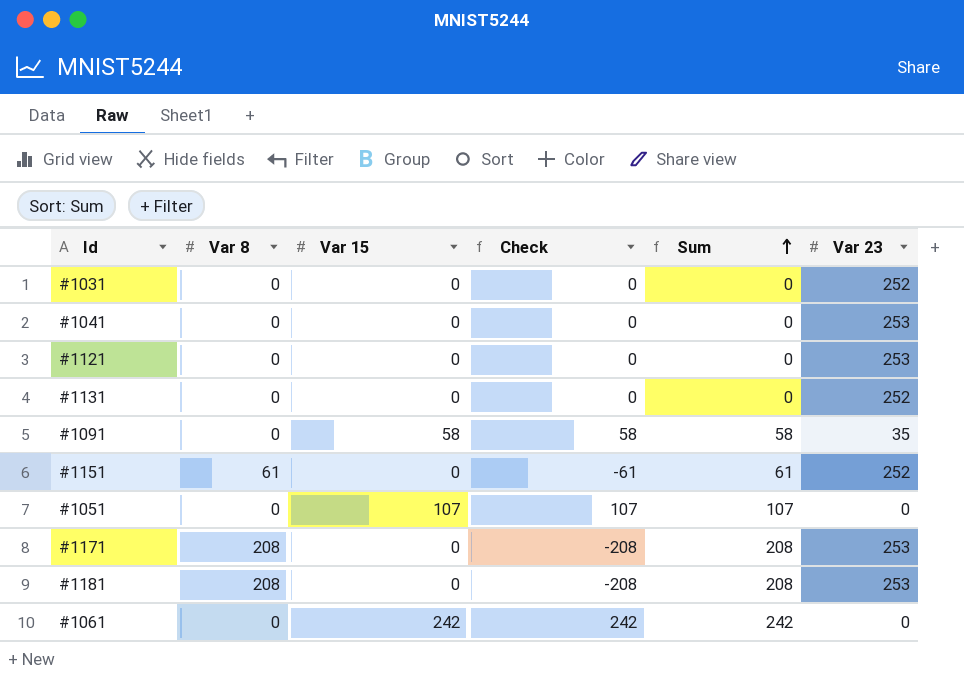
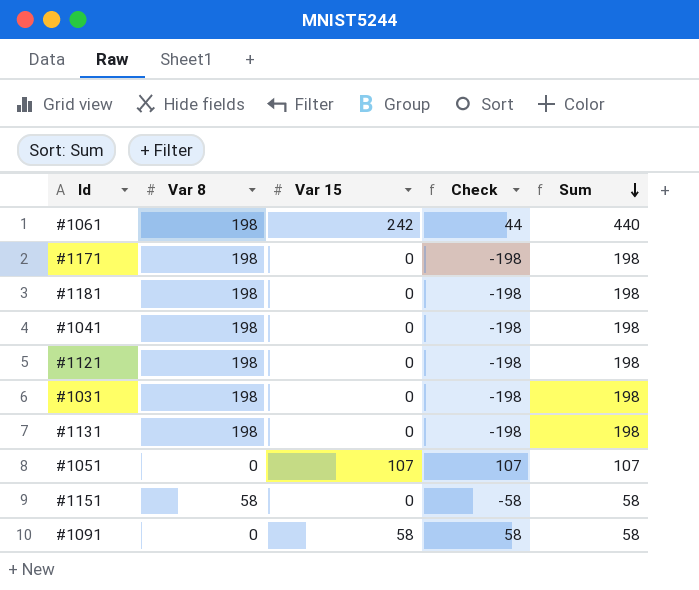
row order: Sum ascending -> Sum descending
column Var 23 | position: 6 -> none
#1061 | Var 8: 0 -> 198
#1061 | Check: 242 -> 44
#1061 | Sum: 242 -> 440
#1171 | Var 8: 208 -> 198
#1171 | Check: -208 -> -198
#1171 | Sum: 208 -> 198
#1181 | Var 8: 208 -> 198
#1181 | Check: -208 -> -198
#1181 | Sum: 208 -> 198
#1041 | Var 8: 0 -> 198
#1041 | Check: 0 -> -198
#1041 | Sum: 0 -> 198
#1121 | Var 8: 0 -> 198
#1121 | Check: 0 -> -198
#1121 | Sum: 0 -> 198
#1031 | Var 8: 0 -> 198
#1031 | Check: 0 -> -198
#1031 | Sum: 0 -> 198
#1131 | Var 8: 0 -> 198
#1131 | Check: 0 -> -198
#1131 | Sum: 0 -> 198
#1151 | Var 8: 61 -> 58
#1151 | Check: -61 -> -58
#1151 | Sum: 61 -> 58

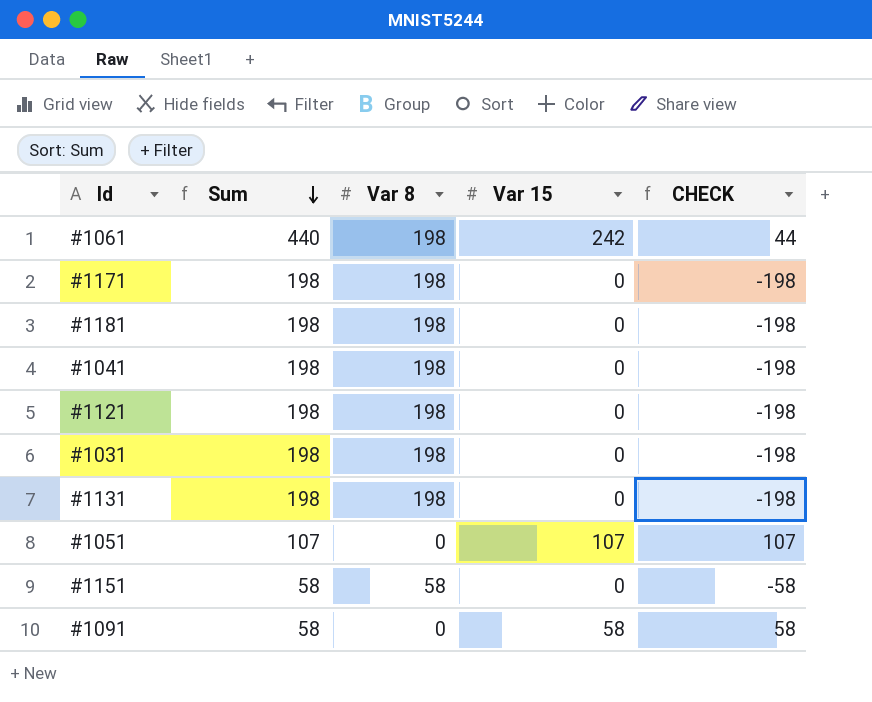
column Sum | position: 5 -> 2
column name: Check -> CHECK

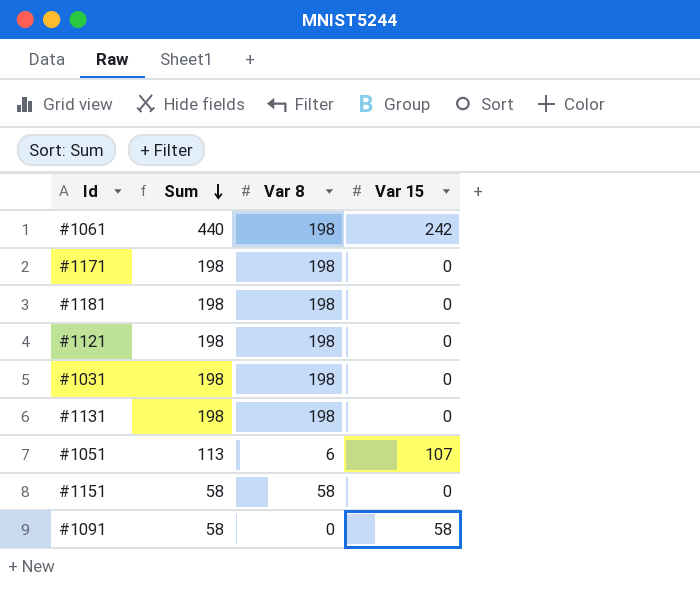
column CHECK | formula: [Var 15] - [Var 8] -> none
row #1041: 198 | 198 | 0 | -198 -> none
#1051 | Sum: 107 -> 113
#1051 | Var 8: 0 -> 6

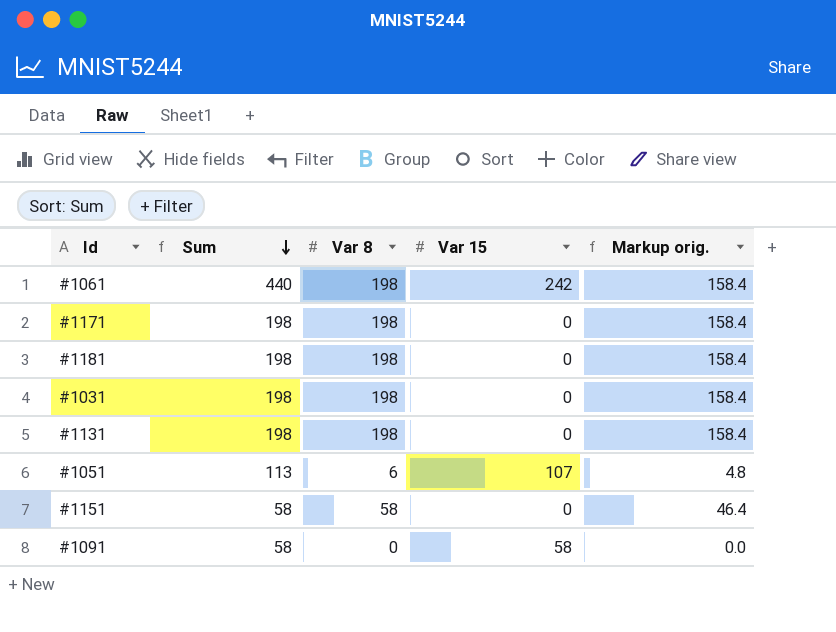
column Markup orig. | formula: none -> [Var 8] * 0.8
row #1121: 198 | 198 | 0 -> none

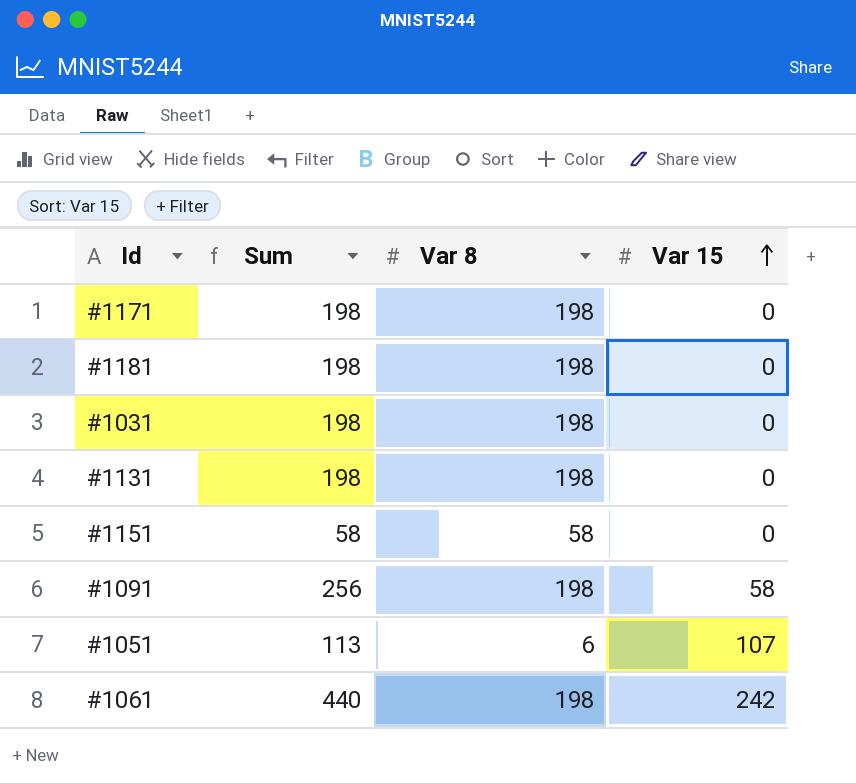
row order: Sum descending -> Var 15 ascending
column Markup orig. | formula: [Var 8] * 0.8 -> none
#1091 | Sum: 58 -> 256
#1091 | Var 8: 0 -> 198

